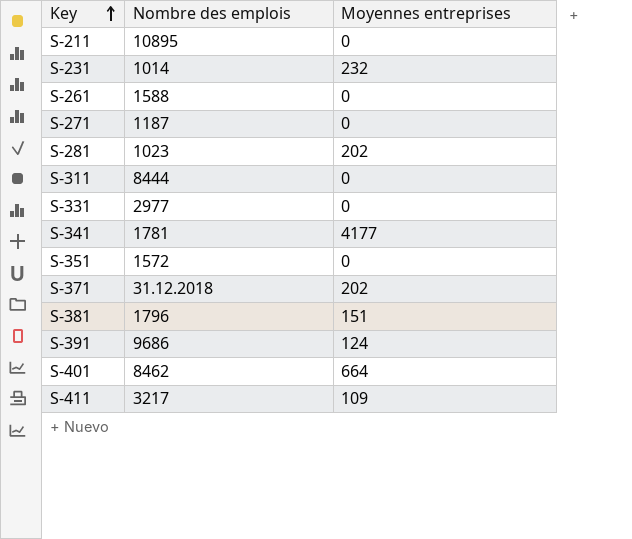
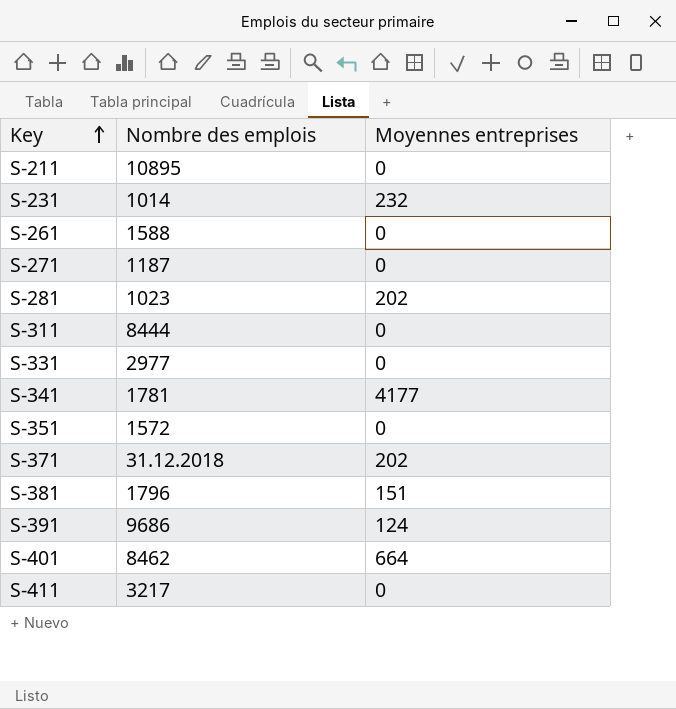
S-411 | Moyennes entreprises: 109 -> 0

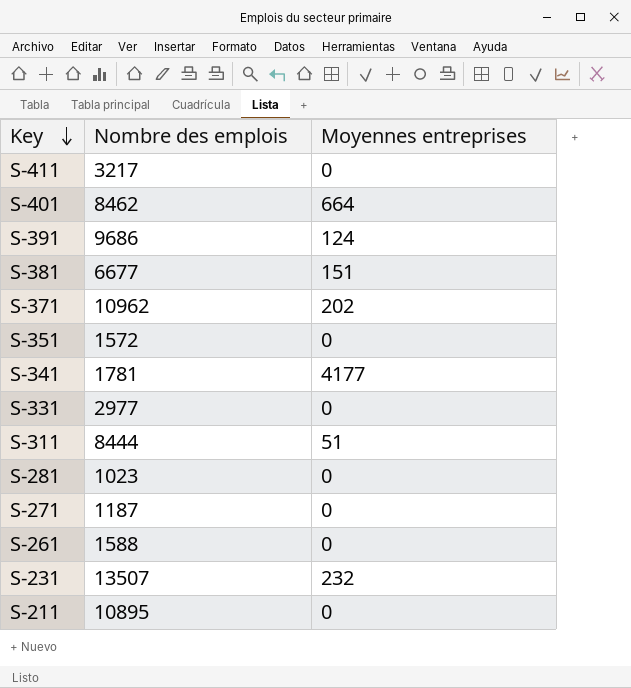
row order: Key ascending -> Key descending
S-381 | Nombre des emplois: 1796 -> 6677
S-371 | Nombre des emplois: 31.12.2018 -> 10962
S-311 | Moyennes entreprises: 0 -> 51
S-281 | Moyennes entreprises: 202 -> 0
S-231 | Nombre des emplois: 1014 -> 13507

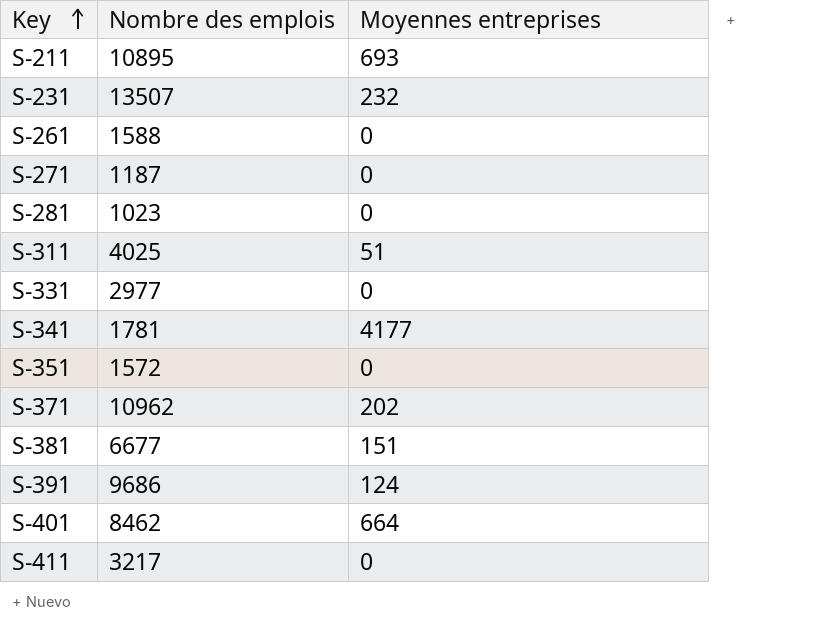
row order: Key descending -> Key ascending
S-211 | Moyennes entreprises: 0 -> 693
S-311 | Nombre des emplois: 8444 -> 4025

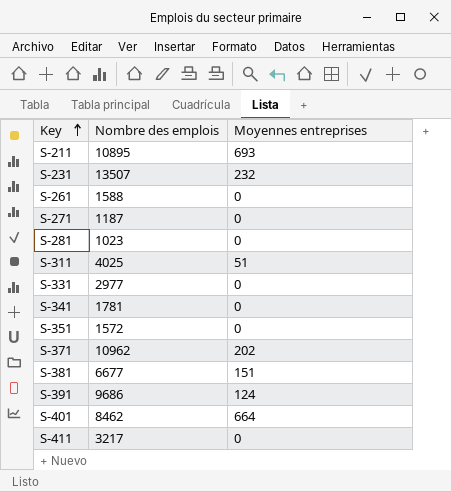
S-341 | Moyennes entreprises: 4177 -> 0

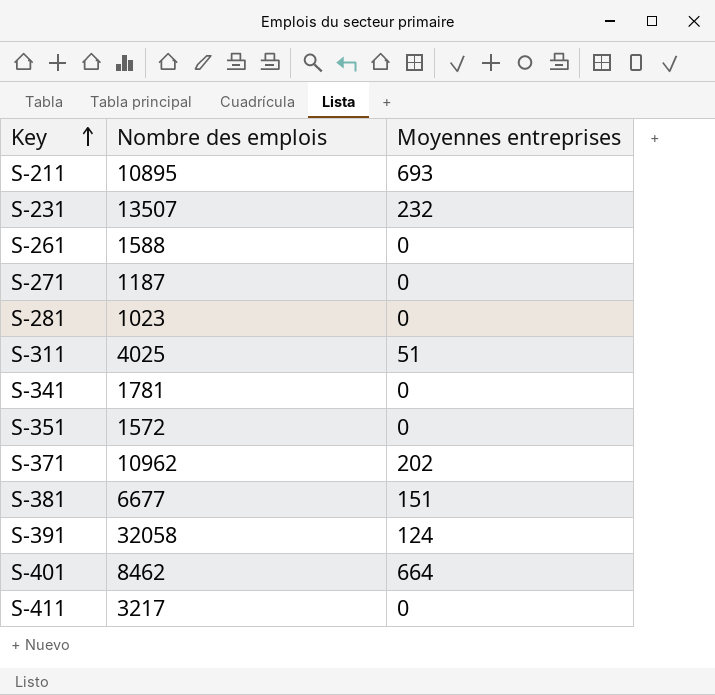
row S-331: 2977 | 0 -> none
S-391 | Nombre des emplois: 9686 -> 32058

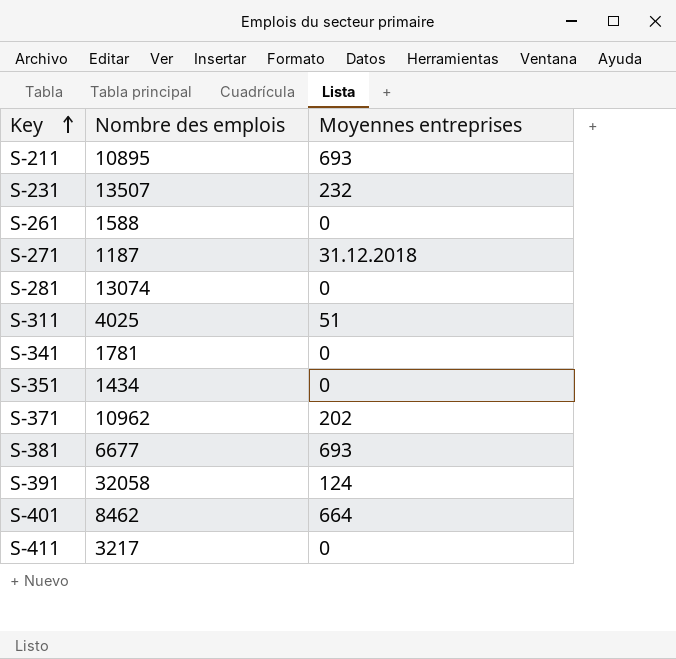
S-271 | Moyennes entreprises: 0 -> 31.12.2018
S-281 | Nombre des emplois: 1023 -> 13074
S-351 | Nombre des emplois: 1572 -> 1434
S-381 | Moyennes entreprises: 151 -> 693

